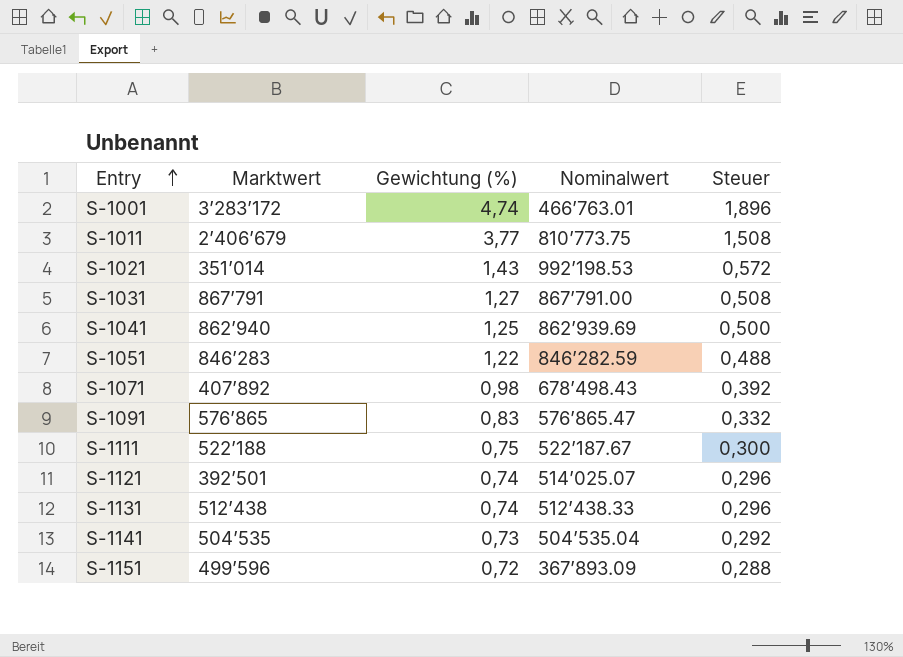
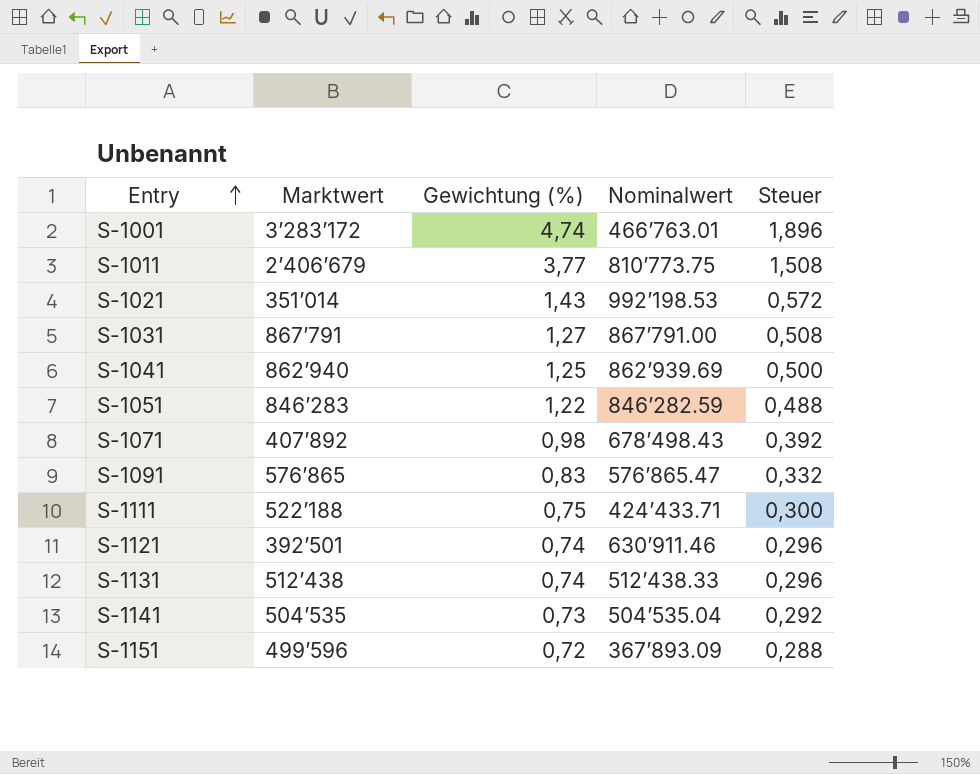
S-1111 | Nominalwert: 522’187.67 -> 424’433.71
S-1121 | Nominalwert: 514’025.07 -> 630’911.46

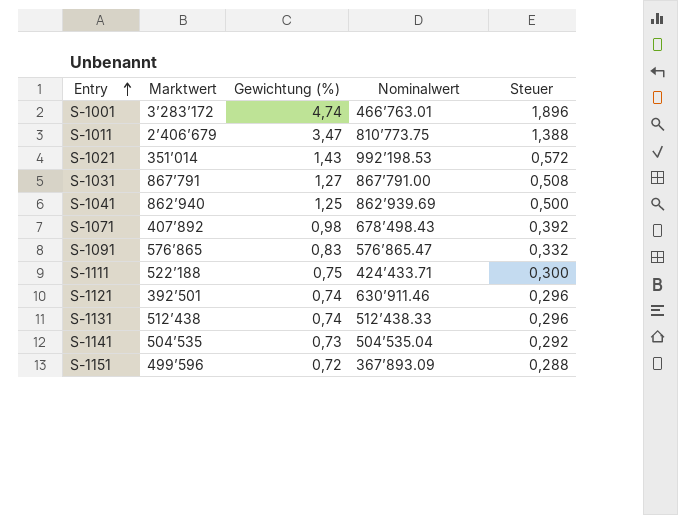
row S-1051: 846’283 | 1,22 | 846’282.59 | 0,488 -> none
S-1011 | Gewichtung (%): 3,77 -> 3,47
S-1011 | Steuer: 1,508 -> 1,388

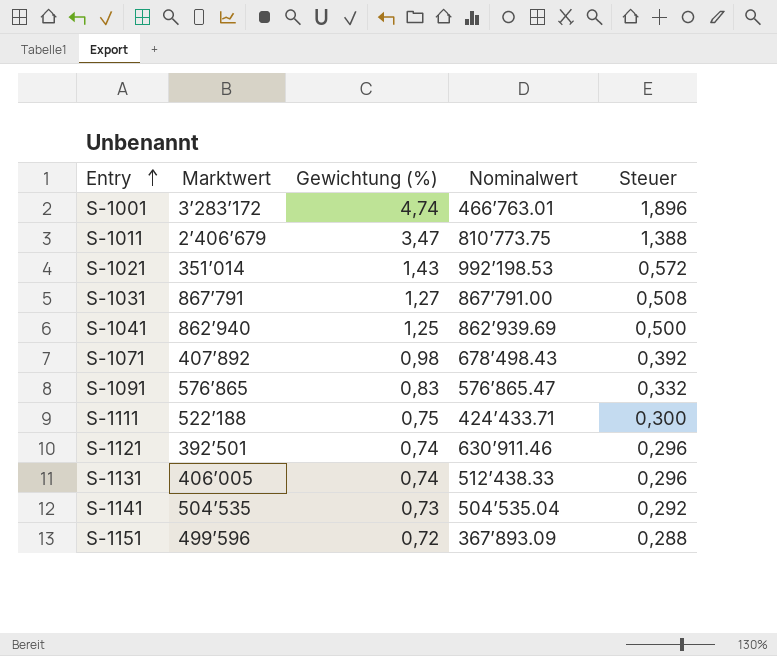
S-1131 | Marktwert: 512’438 -> 406’005

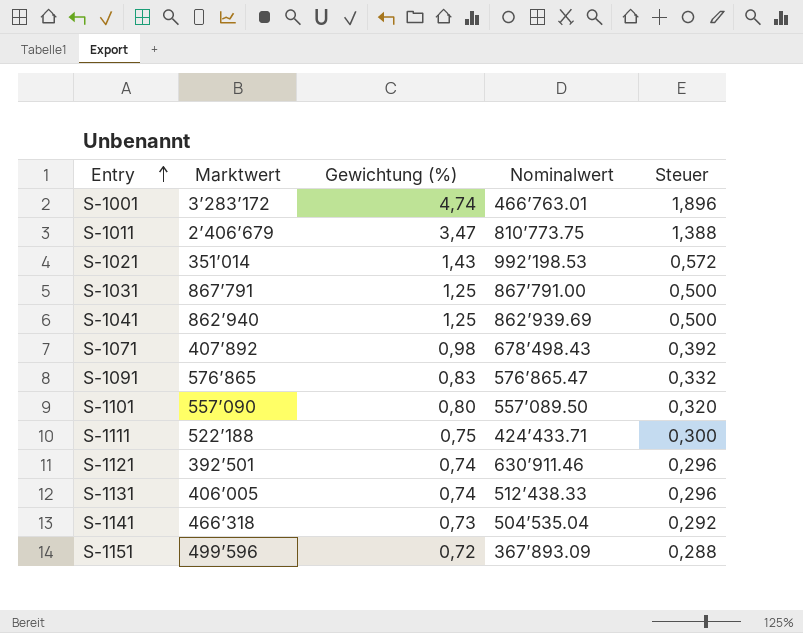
S-1031 | Gewichtung (%): 1,27 -> 1,25
S-1031 | Steuer: 0,508 -> 0,500
row S-1101: none -> 557’090 | 0,80 | 557’089.50 | 0,320
S-1141 | Marktwert: 504’535 -> 466’318

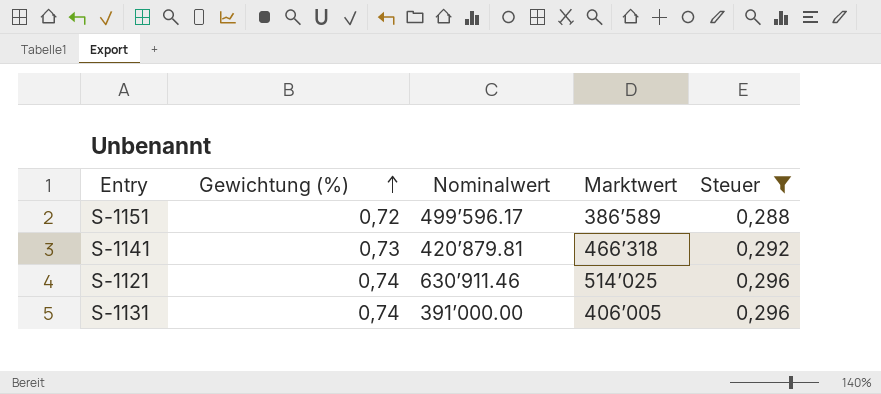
filter: none -> Steuer <= 0,296
row order: Entry ascending -> Gewichtung (%) ascending
column Marktwert | position: 2 -> 4
S-1151 | Nominalwert: 367’893.09 -> 499’596.17
S-1151 | Marktwert: 499’596 -> 386’589
S-1141 | Nominalwert: 504’535.04 -> 420’879.81
S-1121 | Marktwert: 392’501 -> 514’025
S-1131 | Nominalwert: 512’438.33 -> 391’000.00

